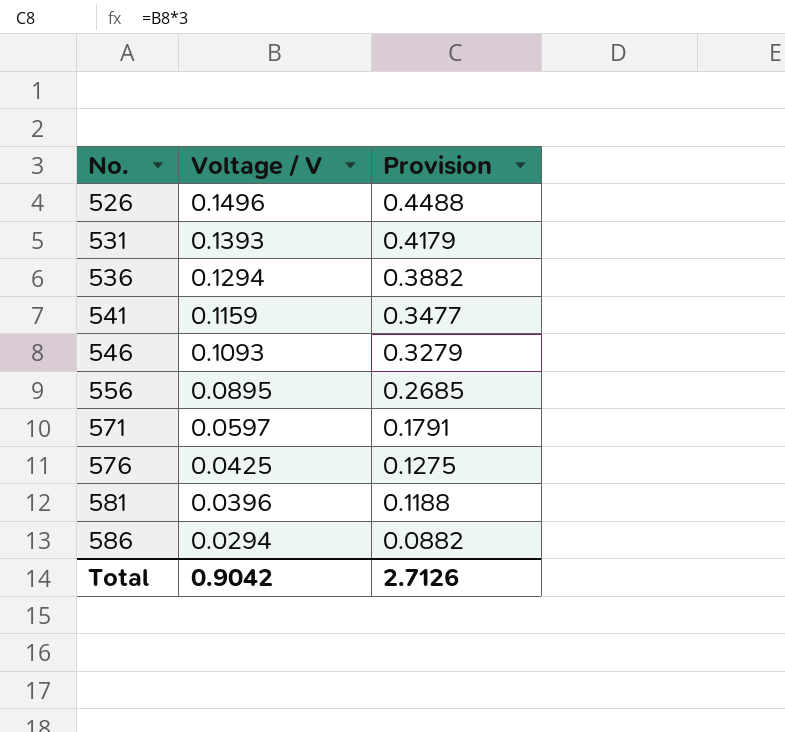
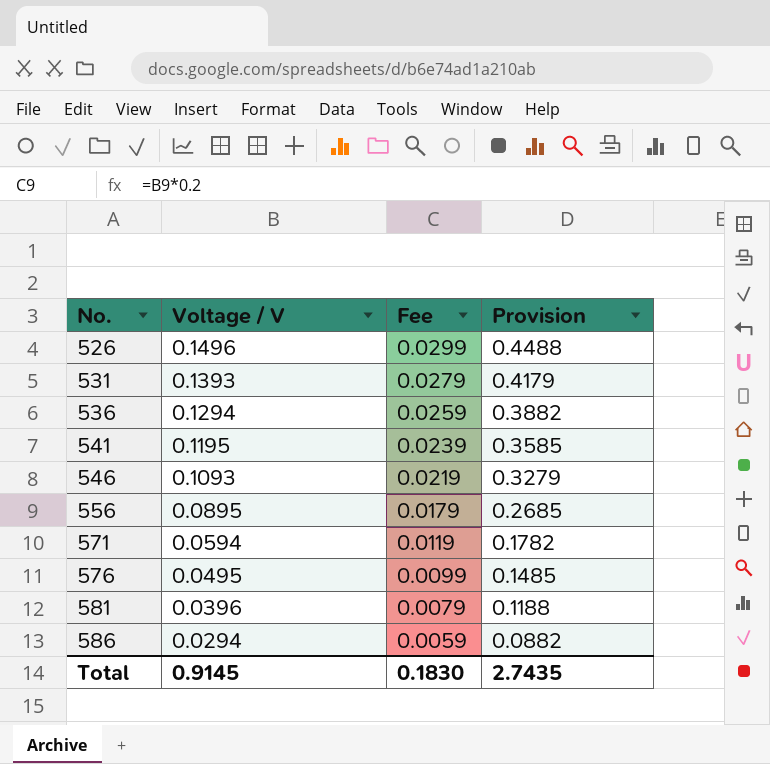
column Fee | formula: none -> [Voltage / V] * 0.2
541 | Voltage / V: 0.1159 -> 0.1195
541 | Provision: 0.3477 -> 0.3585
571 | Voltage / V: 0.0597 -> 0.0594
571 | Provision: 0.1791 -> 0.1782
576 | Voltage / V: 0.0425 -> 0.0495
576 | Provision: 0.1275 -> 0.1485
Total | Voltage / V: 0.9042 -> 0.9145
Total | Provision: 2.7126 -> 2.7435

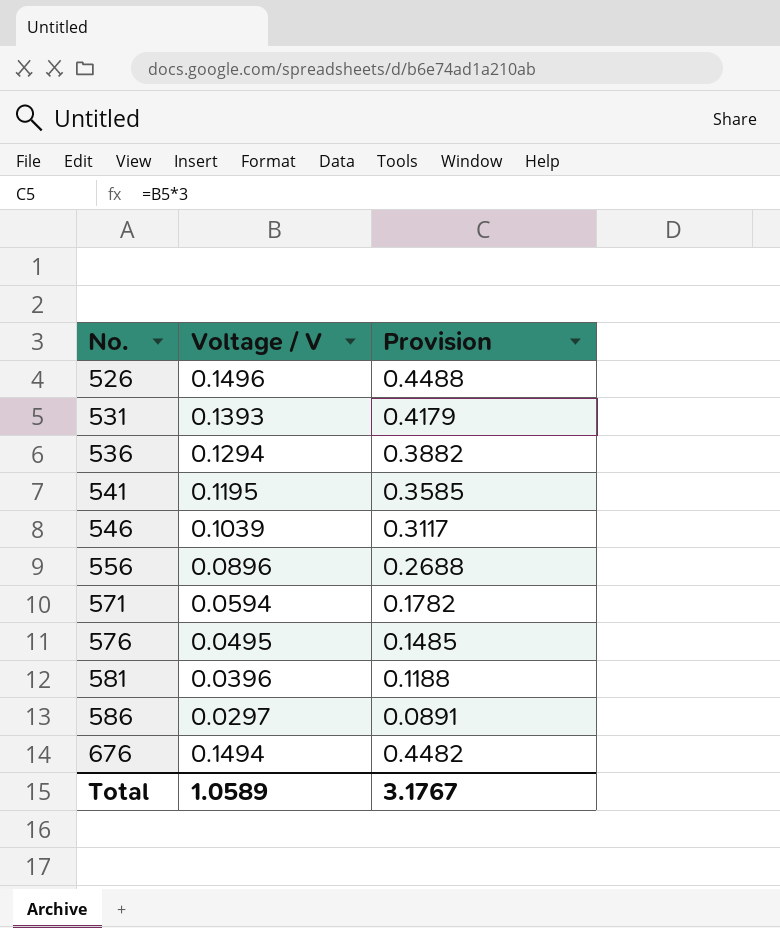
column Fee | formula: [Voltage / V] * 0.2 -> none
546 | Voltage / V: 0.1093 -> 0.1039
546 | Provision: 0.3279 -> 0.3117
556 | Voltage / V: 0.0895 -> 0.0896
556 | Provision: 0.2685 -> 0.2688
586 | Voltage / V: 0.0294 -> 0.0297
586 | Provision: 0.0882 -> 0.0891
row 676: none -> 0.1494 | 0.4482
Total | Voltage / V: 0.9145 -> 1.0589
Total | Provision: 2.7435 -> 3.1767

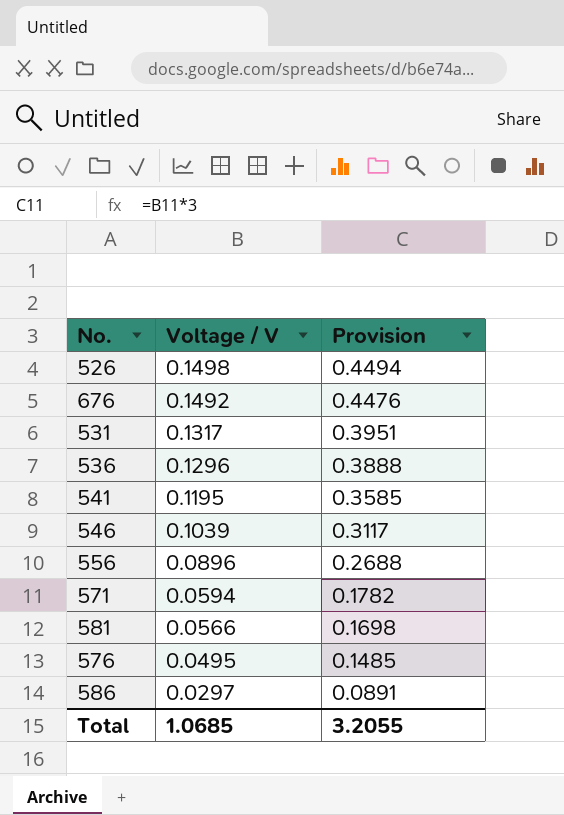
row order: No. ascending -> Voltage / V descending
526 | Voltage / V: 0.1496 -> 0.1498
526 | Provision: 0.4488 -> 0.4494
676 | Voltage / V: 0.1494 -> 0.1492
676 | Provision: 0.4482 -> 0.4476
531 | Voltage / V: 0.1393 -> 0.1317
531 | Provision: 0.4179 -> 0.3951
536 | Voltage / V: 0.1294 -> 0.1296
536 | Provision: 0.3882 -> 0.3888
581 | Voltage / V: 0.0396 -> 0.0566
581 | Provision: 0.1188 -> 0.1698
Total | Voltage / V: 1.0589 -> 1.0685
Total | Provision: 3.1767 -> 3.2055

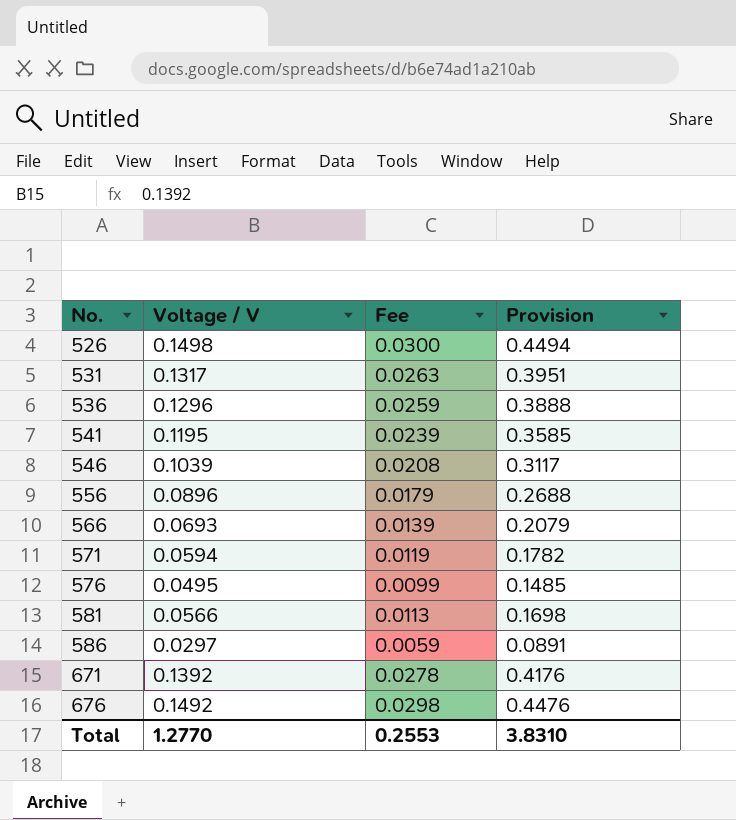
row order: Voltage / V descending -> No. ascending
column Fee | formula: none -> [Voltage / V] * 0.2
row 566: none -> 0.0693 | 0.0139 | 0.2079
row 671: none -> 0.1392 | 0.0278 | 0.4176
Total | Voltage / V: 1.0685 -> 1.2770
Total | Provision: 3.2055 -> 3.8310

